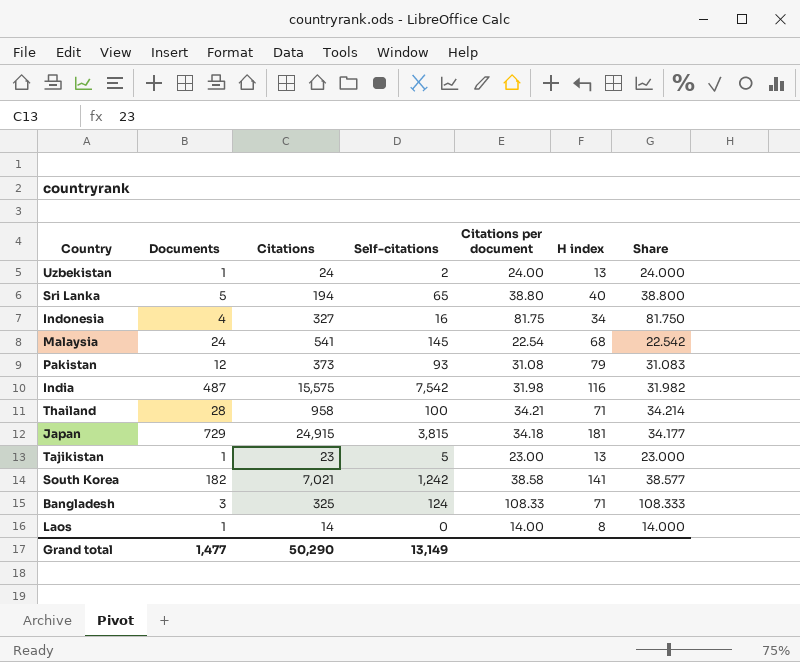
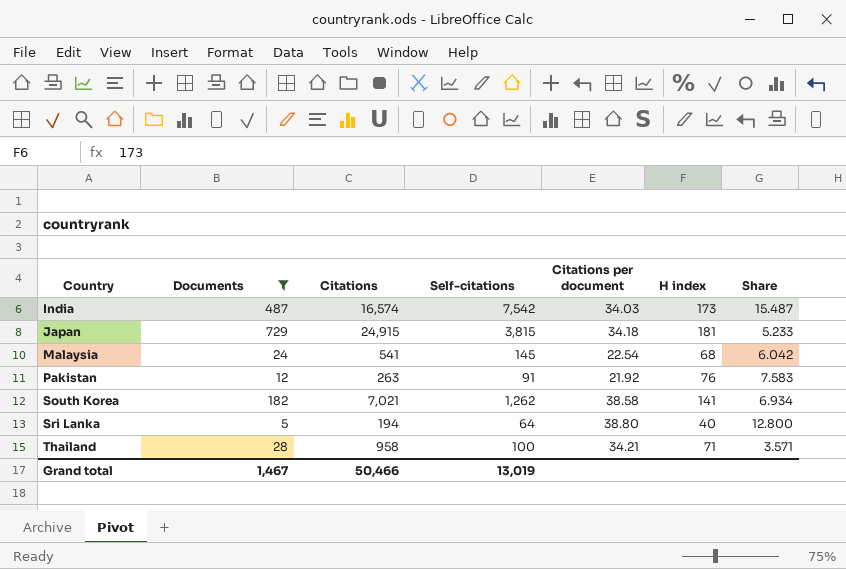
filter: none -> Documents >= 5
row order: none -> Country ascending
column Share | formula: [Citations] / [Documents] -> [Self-citations] / [Documents]
India | Citations: 15,575 -> 16,574
India | Citations per document: 31.98 -> 34.03
India | H index: 116 -> 173
Pakistan | Citations: 373 -> 263
Pakistan | Self-citations: 93 -> 91
Pakistan | Citations per document: 31.08 -> 21.92
Pakistan | H index: 79 -> 76
South Korea | Self-citations: 1,242 -> 1,262
Sri Lanka | Self-citations: 65 -> 64
Grand total | Documents: 1,477 -> 1,467
Grand total | Citations: 50,290 -> 50,466
Grand total | Self-citations: 13,149 -> 13,019

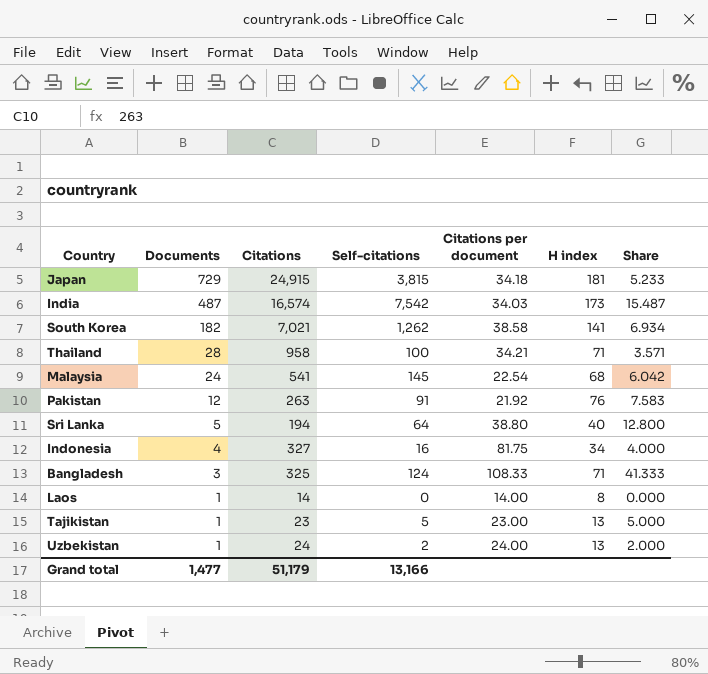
filter: Documents >= 5 -> none
row order: Country ascending -> Documents descending
Grand total | Documents: 1,467 -> 1,477
Grand total | Citations: 50,466 -> 51,179
Grand total | Self-citations: 13,019 -> 13,166

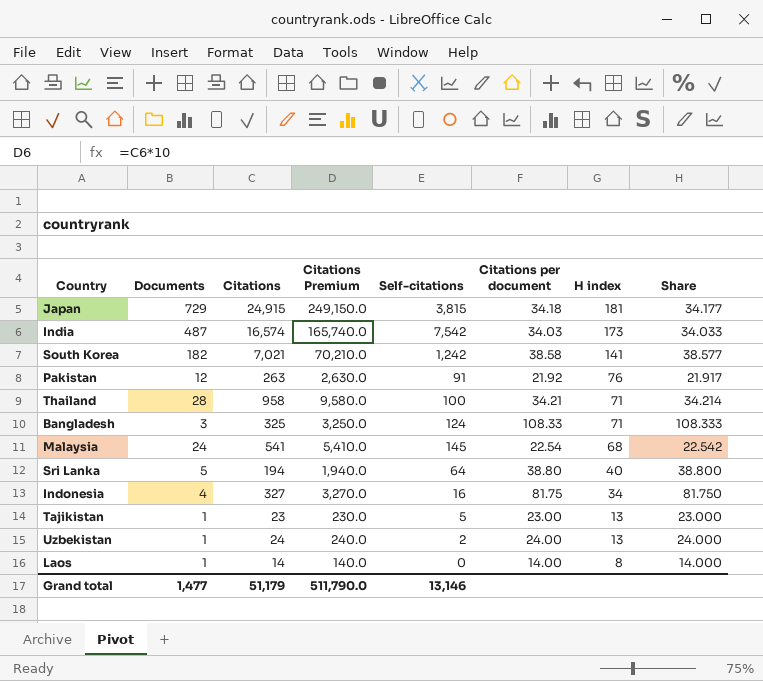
row order: Documents descending -> H index descending
column Citations Premium | formula: none -> [Citations] * 10
column Share | formula: [Self-citations] / [Documents] -> [Citations] / [Documents]
South Korea | Self-citations: 1,262 -> 1,242
Grand total | Self-citations: 13,166 -> 13,146

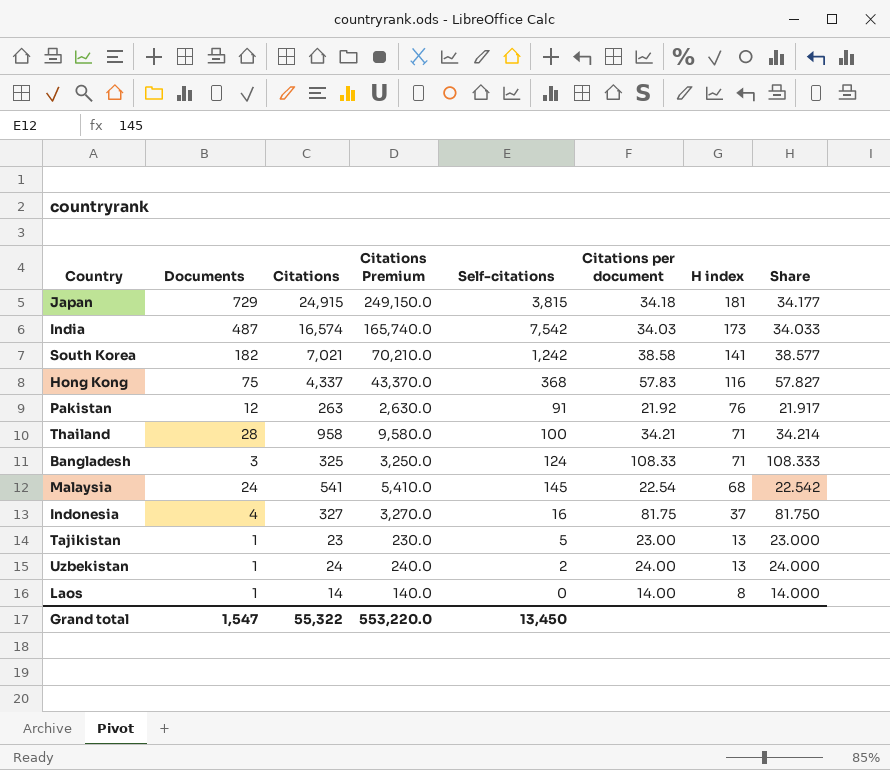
row Sri Lanka: 5 | 194 | 1,940.0 | 64 | 38.80 | 40 | 38.800 -> none
row Hong Kong: none -> 75 | 4,337 | 43,370.0 | 368 | 57.83 | 116 | 57.827
Indonesia | H index: 34 -> 37
Grand total | Documents: 1,477 -> 1,547
Grand total | Citations: 51,179 -> 55,322
Grand total | Citations Premium: 511,790.0 -> 553,220.0
Grand total | Self-citations: 13,146 -> 13,450

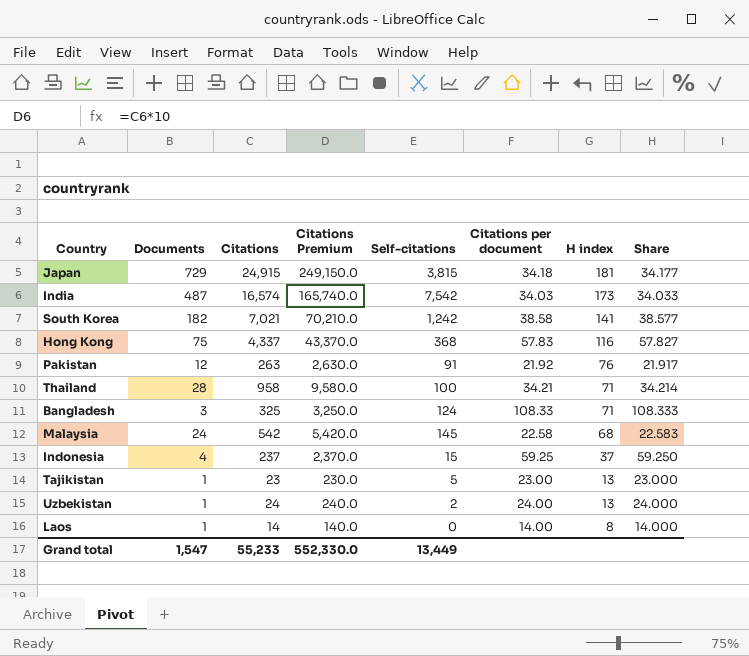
Malaysia | Citations: 541 -> 542
Malaysia | Citations Premium: 5,410.0 -> 5,420.0
Malaysia | Citations per document: 22.54 -> 22.58
Malaysia | Share: 22.542 -> 22.583
Indonesia | Citations: 327 -> 237
Indonesia | Citations Premium: 3,270.0 -> 2,370.0
Indonesia | Self-citations: 16 -> 15
Indonesia | Citations per document: 81.75 -> 59.25
Indonesia | Share: 81.750 -> 59.250
Grand total | Citations: 55,322 -> 55,233
Grand total | Citations Premium: 553,220.0 -> 552,330.0
Grand total | Self-citations: 13,450 -> 13,449

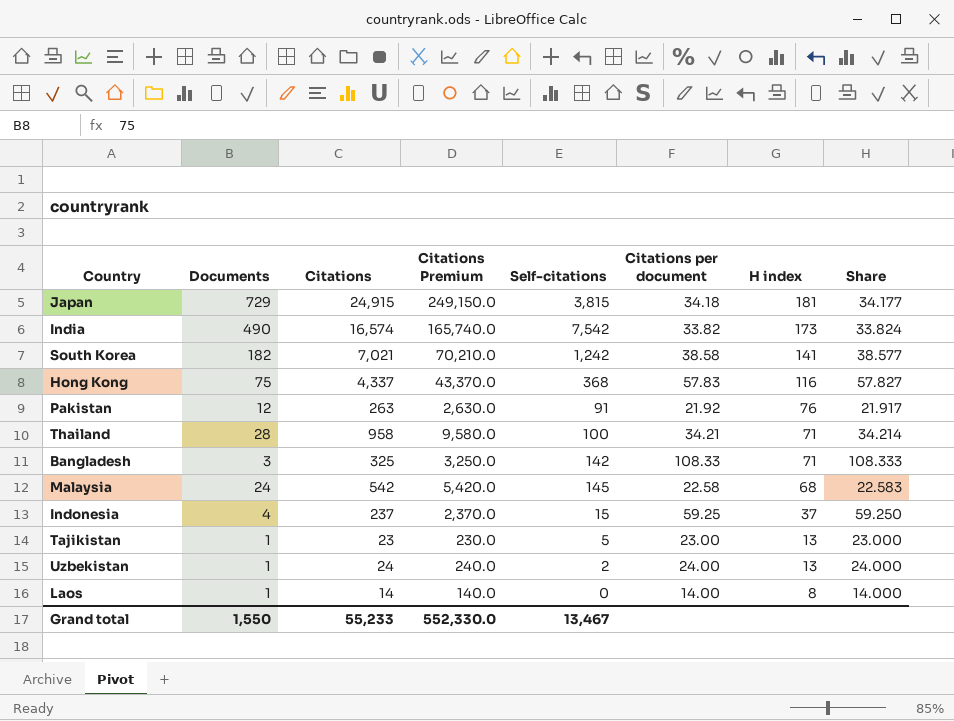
India | Documents: 487 -> 490
India | Citations per document: 34.03 -> 33.82
India | Share: 34.033 -> 33.824
Bangladesh | Self-citations: 124 -> 142
Grand total | Documents: 1,547 -> 1,550
Grand total | Self-citations: 13,449 -> 13,467

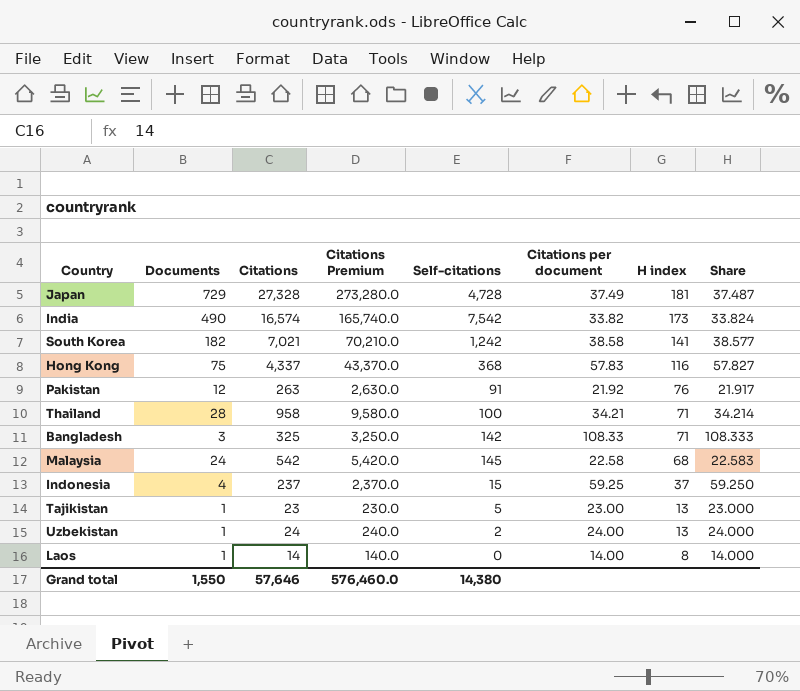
Japan | Citations: 24,915 -> 27,328
Japan | Citations Premium: 249,150.0 -> 273,280.0
Japan | Self-citations: 3,815 -> 4,728
Japan | Citations per document: 34.18 -> 37.49
Japan | Share: 34.177 -> 37.487
Grand total | Citations: 55,233 -> 57,646
Grand total | Citations Premium: 552,330.0 -> 576,460.0
Grand total | Self-citations: 13,467 -> 14,380

